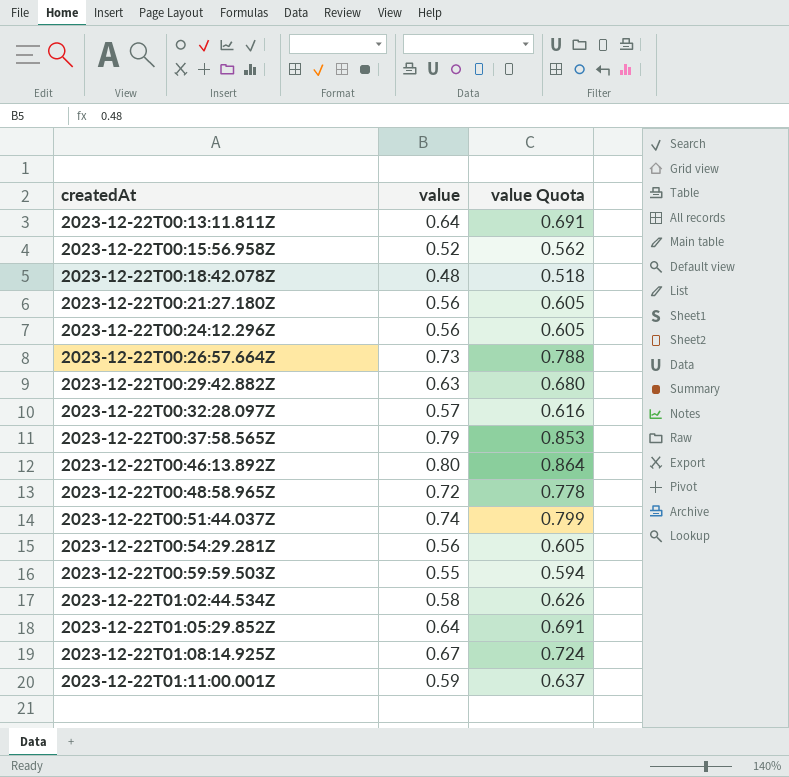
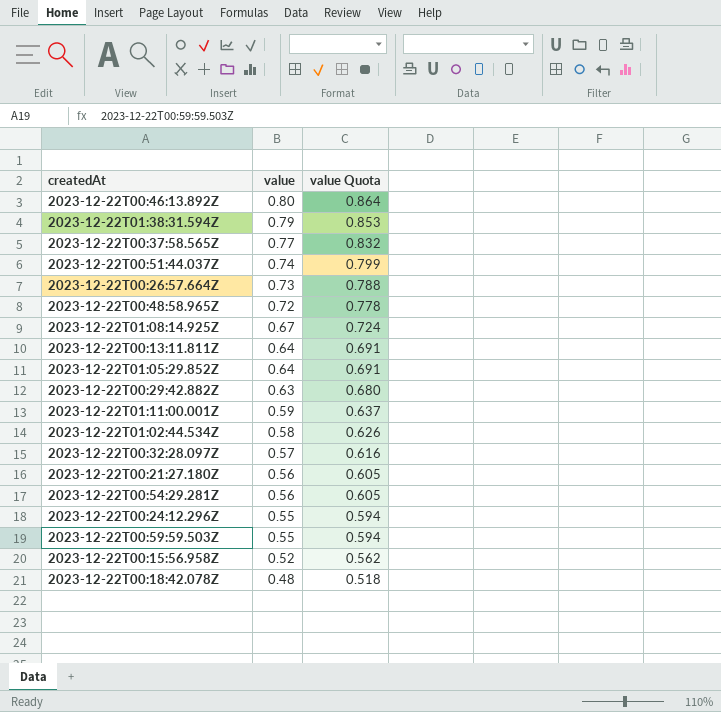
row order: createdAt ascending -> value descending
row 2023-12-22T01:38:31.594Z: none -> 0.79 | 0.853
2023-12-22T00:37:58.565Z | value: 0.79 -> 0.77
2023-12-22T00:37:58.565Z | value Quota: 0.853 -> 0.832
2023-12-22T00:24:12.296Z | value: 0.56 -> 0.55
2023-12-22T00:24:12.296Z | value Quota: 0.605 -> 0.594

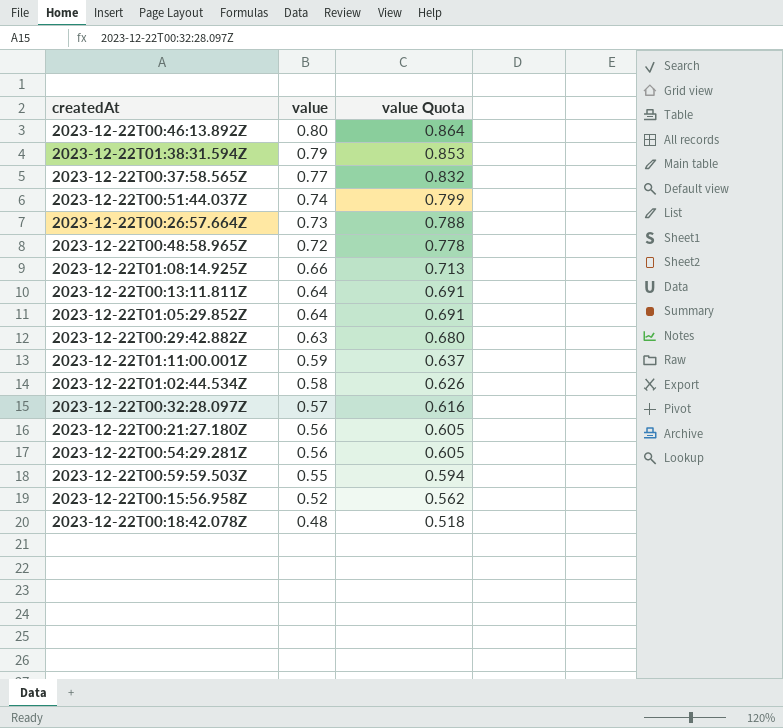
row 2023-12-22T00:24:12.296Z: 0.55 | 0.594 -> none
2023-12-22T01:08:14.925Z | value: 0.67 -> 0.66
2023-12-22T01:08:14.925Z | value Quota: 0.724 -> 0.713

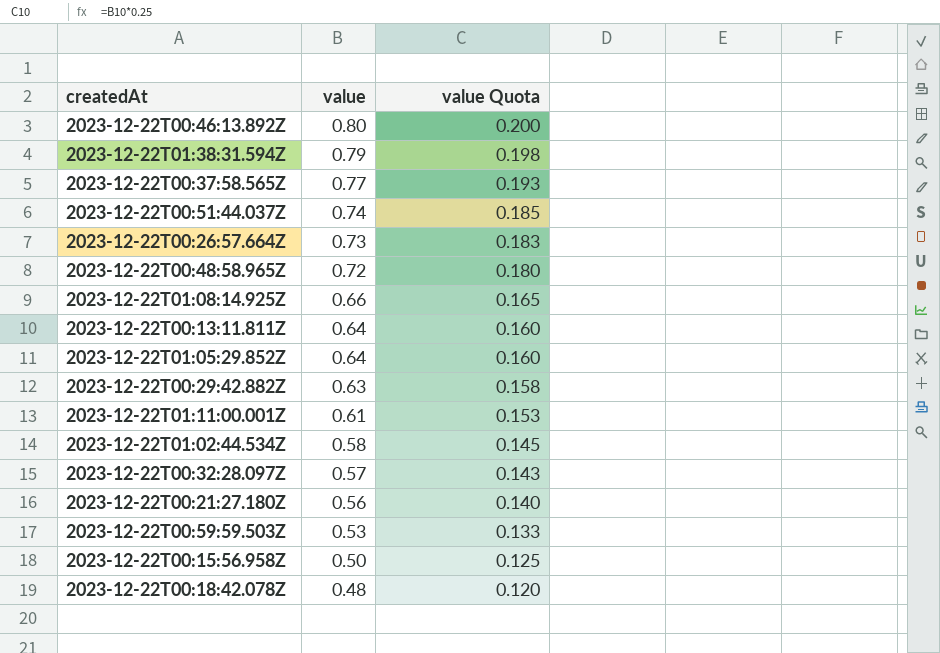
column value Quota | formula: [value] * 1.08 -> [value] * 0.25
row 2023-12-22T00:54:29.281Z: 0.56 | 0.605 -> none
2023-12-22T01:11:00.001Z | value: 0.59 -> 0.61
2023-12-22T00:59:59.503Z | value: 0.55 -> 0.53
2023-12-22T00:15:56.958Z | value: 0.52 -> 0.50

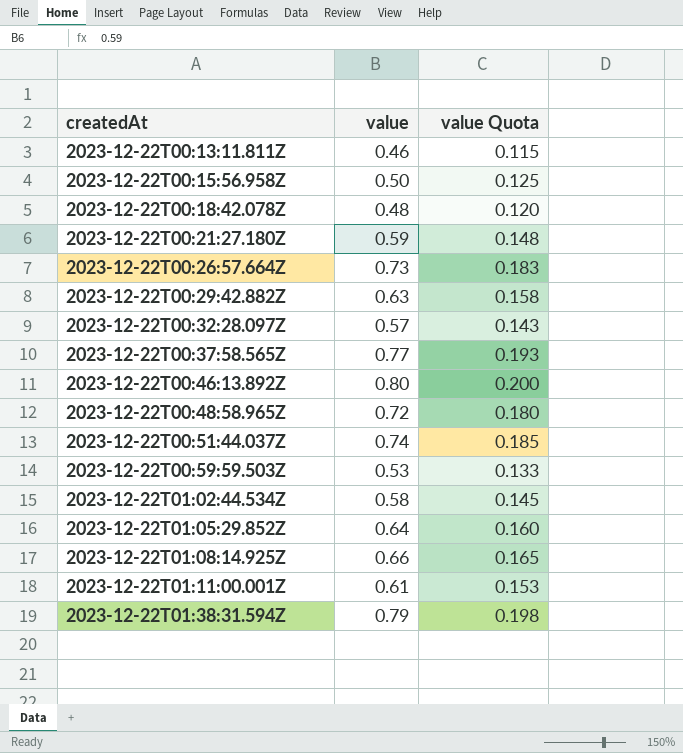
row order: value descending -> createdAt ascending
2023-12-22T00:13:11.811Z | value: 0.64 -> 0.46
2023-12-22T00:13:11.811Z | value Quota: 0.160 -> 0.115
2023-12-22T00:21:27.180Z | value: 0.56 -> 0.59
2023-12-22T00:21:27.180Z | value Quota: 0.140 -> 0.148

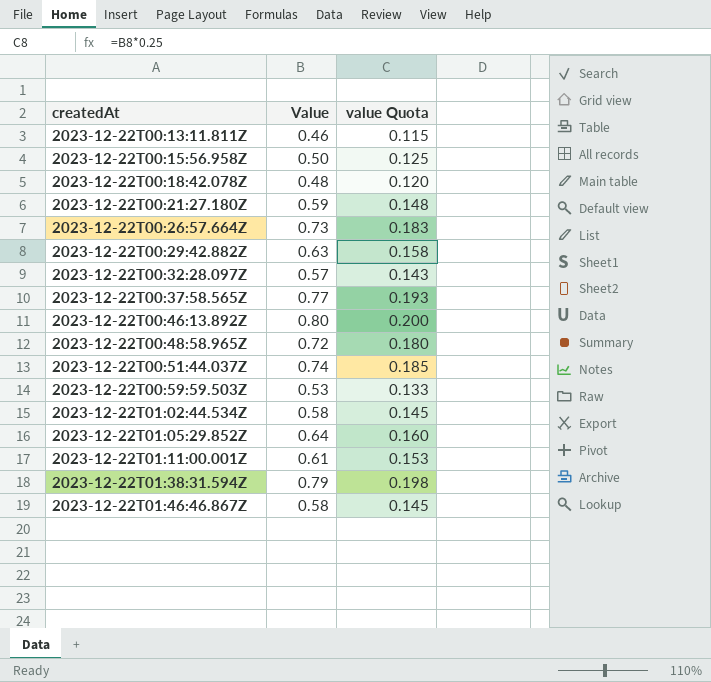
column name: value -> Value
row 2023-12-22T01:08:14.925Z: 0.66 | 0.165 -> none
row 2023-12-22T01:46:46.867Z: none -> 0.58 | 0.145

